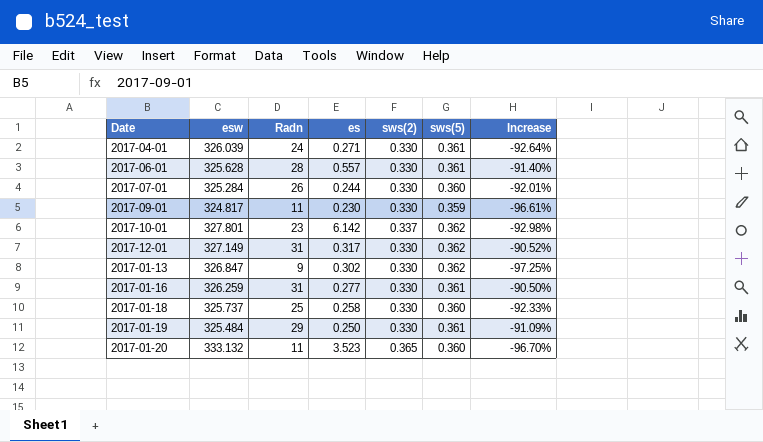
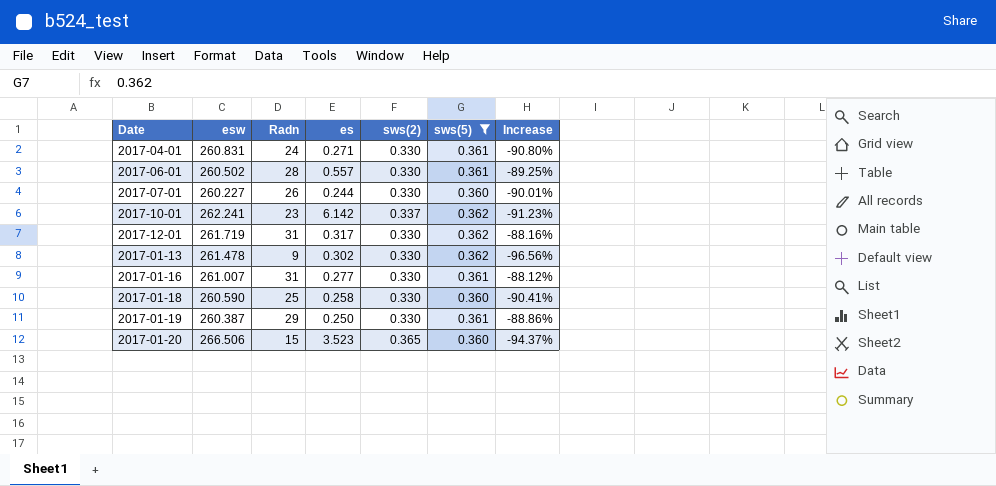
filter: none -> sws(5) != 0.359
2017-04-01 | esw: 326.039 -> 260.831
2017-04-01 | Increase: -92.64% -> -90.80%
2017-06-01 | esw: 325.628 -> 260.502
2017-06-01 | Increase: -91.40% -> -89.25%
2017-07-01 | esw: 325.284 -> 260.227
2017-07-01 | Increase: -92.01% -> -90.01%
2017-10-01 | esw: 327.801 -> 262.241
2017-10-01 | Increase: -92.98% -> -91.23%
2017-12-01 | esw: 327.149 -> 261.719
2017-12-01 | Increase: -90.52% -> -88.16%
2017-01-13 | esw: 326.847 -> 261.478
2017-01-13 | Increase: -97.25% -> -96.56%
2017-01-16 | esw: 326.259 -> 261.007
2017-01-16 | Increase: -90.50% -> -88.12%
2017-01-18 | esw: 325.737 -> 260.590
2017-01-18 | Increase: -92.33% -> -90.41%
2017-01-19 | esw: 325.484 -> 260.387
2017-01-19 | Increase: -91.09% -> -88.86%
2017-01-20 | esw: 333.132 -> 266.506
2017-01-20 | Radn: 11 -> 15
2017-01-20 | Increase: -96.70% -> -94.37%

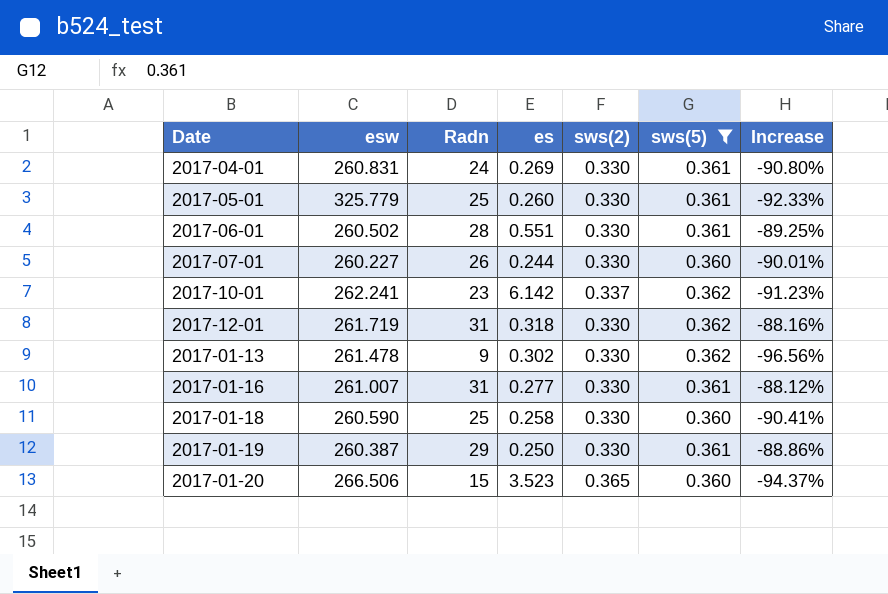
2017-04-01 | es: 0.271 -> 0.269
row 2017-05-01: none -> 325.779 | 25 | 0.260 | 0.330 | 0.361 | -92.33%
2017-06-01 | es: 0.557 -> 0.551
2017-12-01 | es: 0.317 -> 0.318

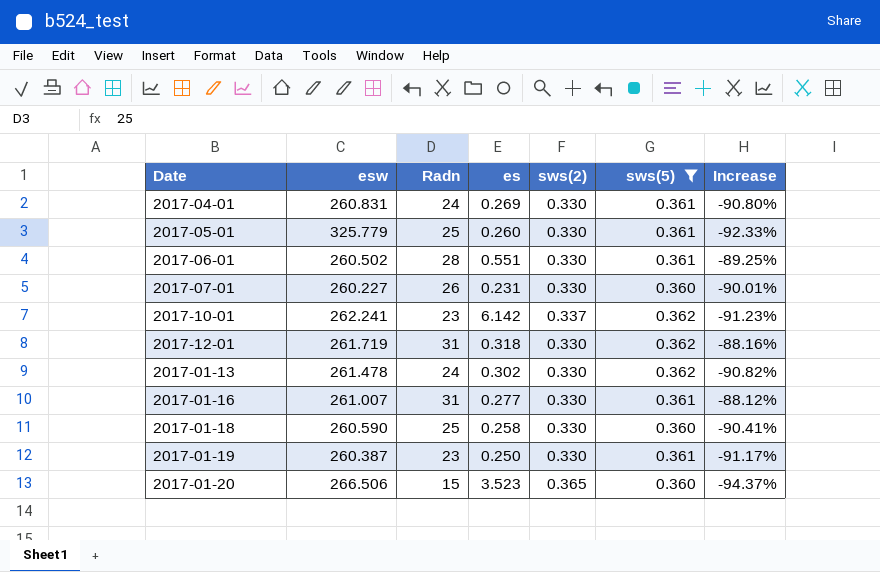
2017-07-01 | es: 0.244 -> 0.231
2017-01-13 | Radn: 9 -> 24
2017-01-13 | Increase: -96.56% -> -90.82%
2017-01-19 | Radn: 29 -> 23
2017-01-19 | Increase: -88.86% -> -91.17%

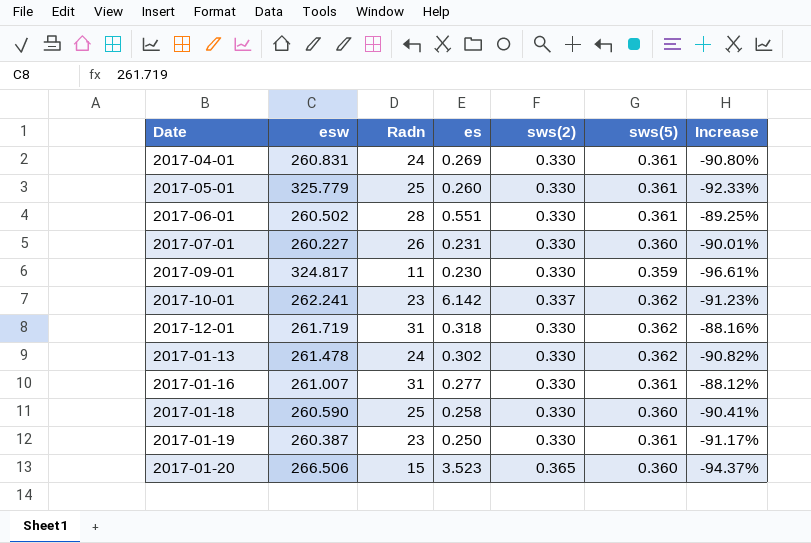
filter: sws(5) != 0.359 -> none

